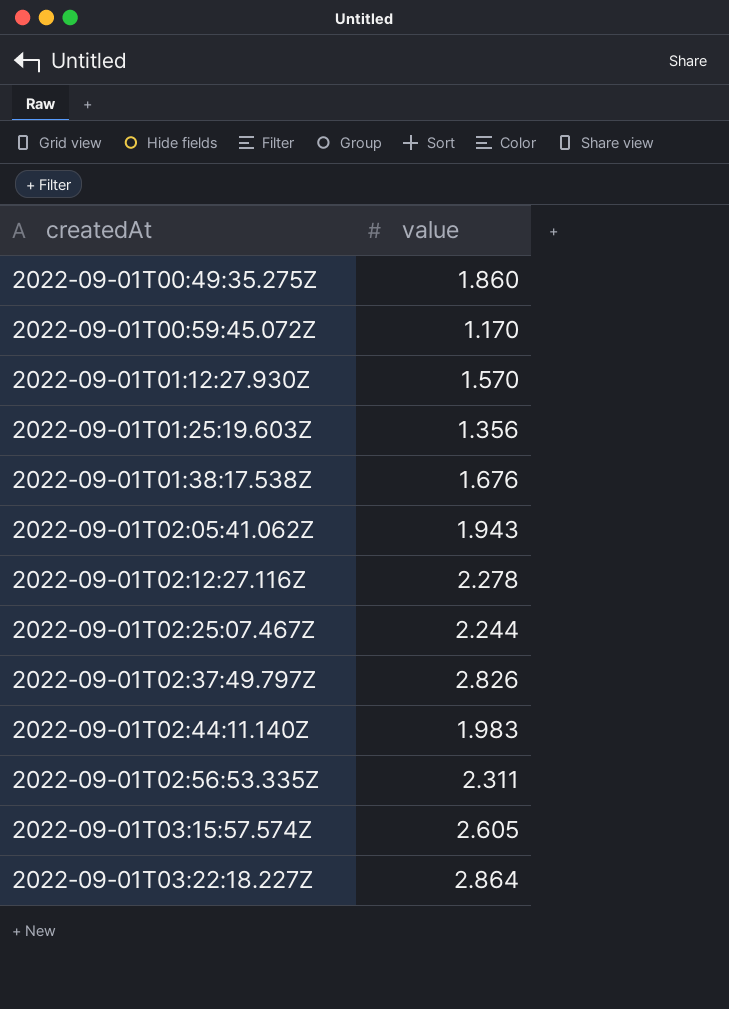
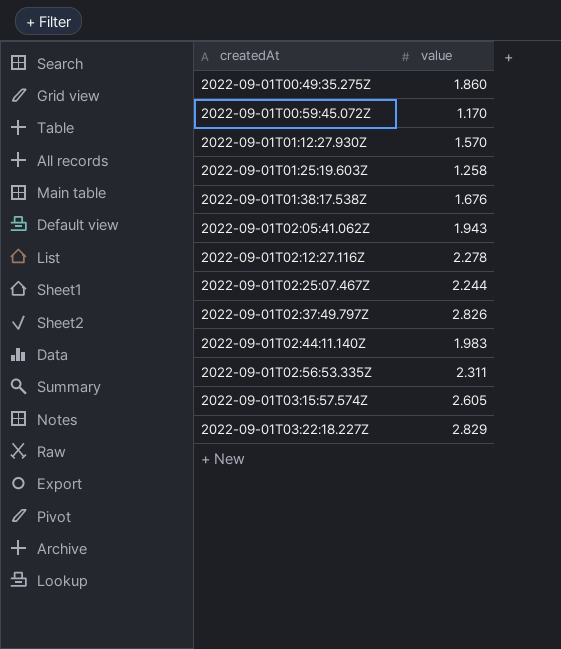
2022-09-01T01:25:19.603Z | value: 1.356 -> 1.258
2022-09-01T03:22:18.227Z | value: 2.864 -> 2.829

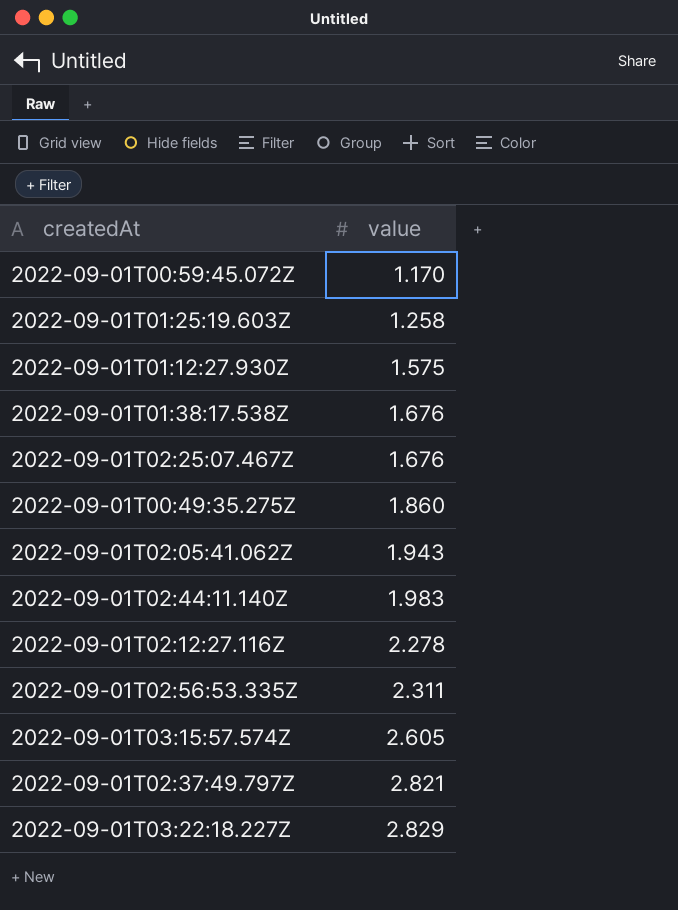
row order: createdAt ascending -> value ascending
2022-09-01T01:12:27.930Z | value: 1.570 -> 1.575
2022-09-01T02:25:07.467Z | value: 2.244 -> 1.676
2022-09-01T02:37:49.797Z | value: 2.826 -> 2.821

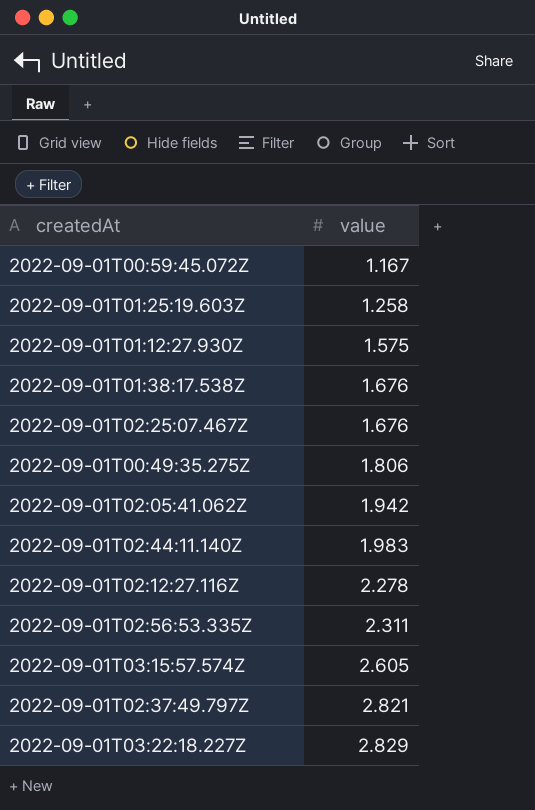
2022-09-01T00:59:45.072Z | value: 1.170 -> 1.167
2022-09-01T00:49:35.275Z | value: 1.860 -> 1.806
2022-09-01T02:05:41.062Z | value: 1.943 -> 1.942

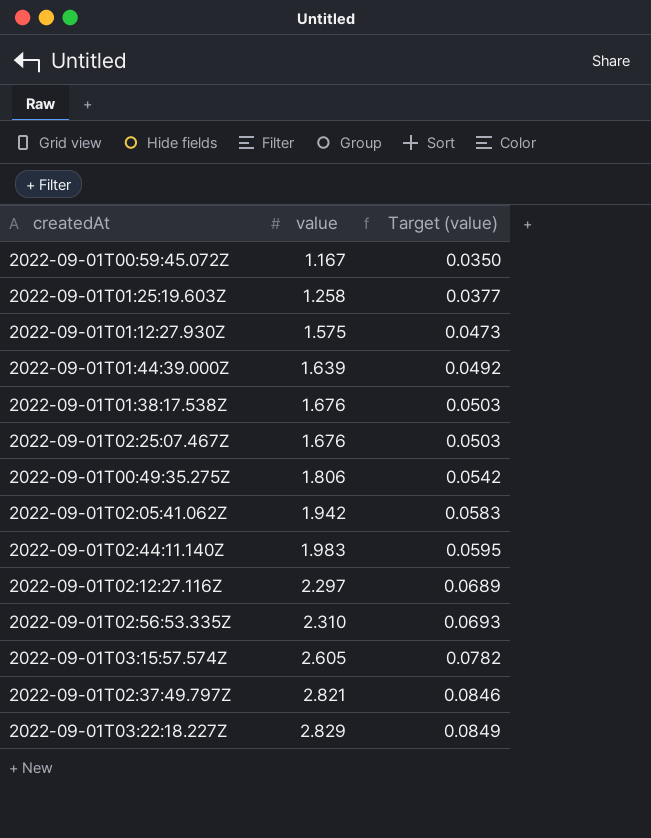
column Target (value) | formula: none -> [value] * 0.03
row 2022-09-01T01:44:39.000Z: none -> 1.639 | 0.0492
2022-09-01T02:12:27.116Z | value: 2.278 -> 2.297
2022-09-01T02:56:53.335Z | value: 2.311 -> 2.310

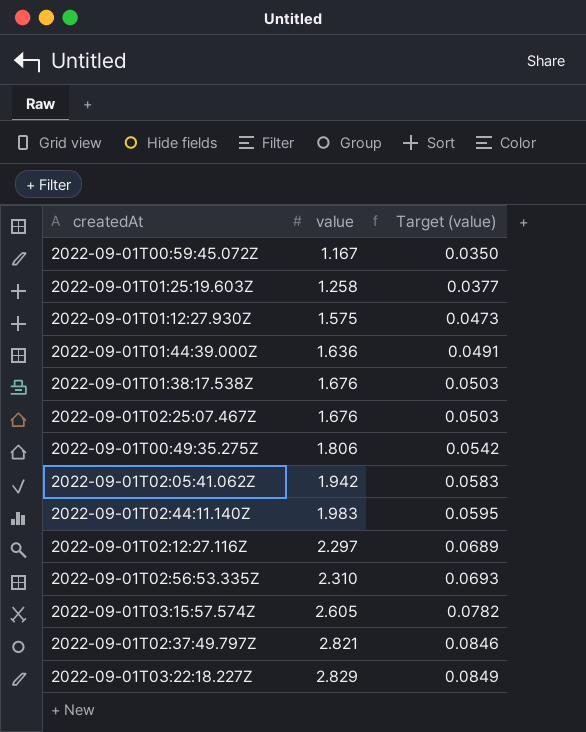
2022-09-01T01:44:39.000Z | value: 1.639 -> 1.636
2022-09-01T01:44:39.000Z | Target (value): 0.0492 -> 0.0491

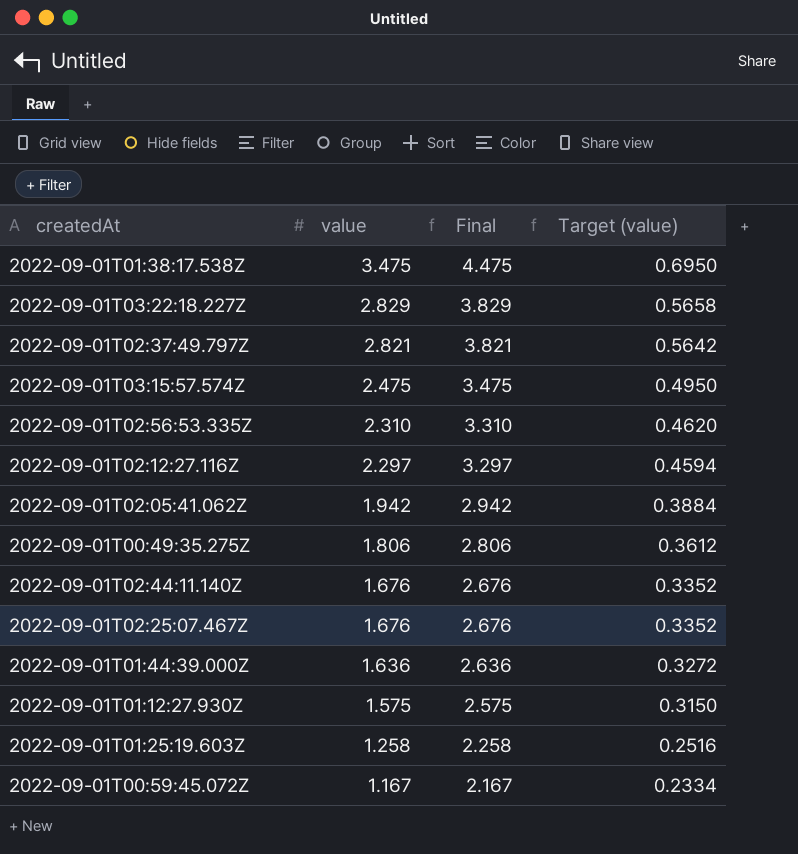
row order: value ascending -> value descending
column Final | formula: none -> [value] + 1
column Target (value) | formula: [value] * 0.03 -> [value] * 0.2
2022-09-01T01:38:17.538Z | value: 1.676 -> 3.475
2022-09-01T03:15:57.574Z | value: 2.605 -> 2.475
2022-09-01T02:44:11.140Z | value: 1.983 -> 1.676

